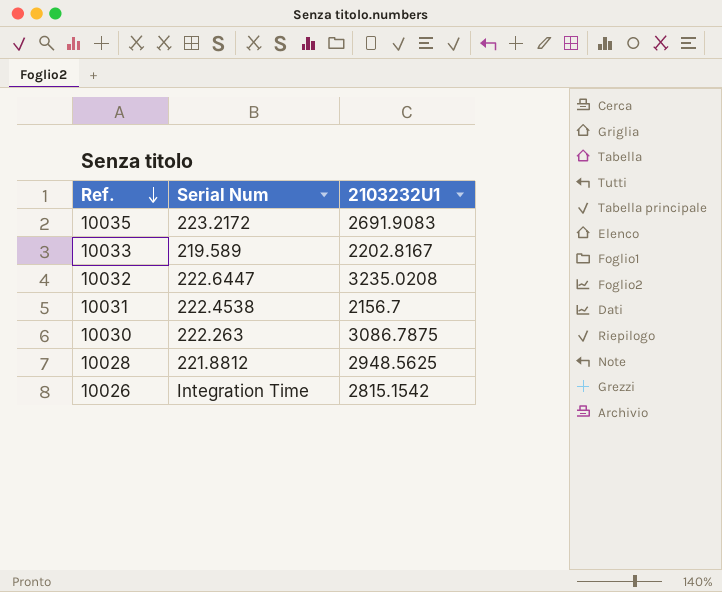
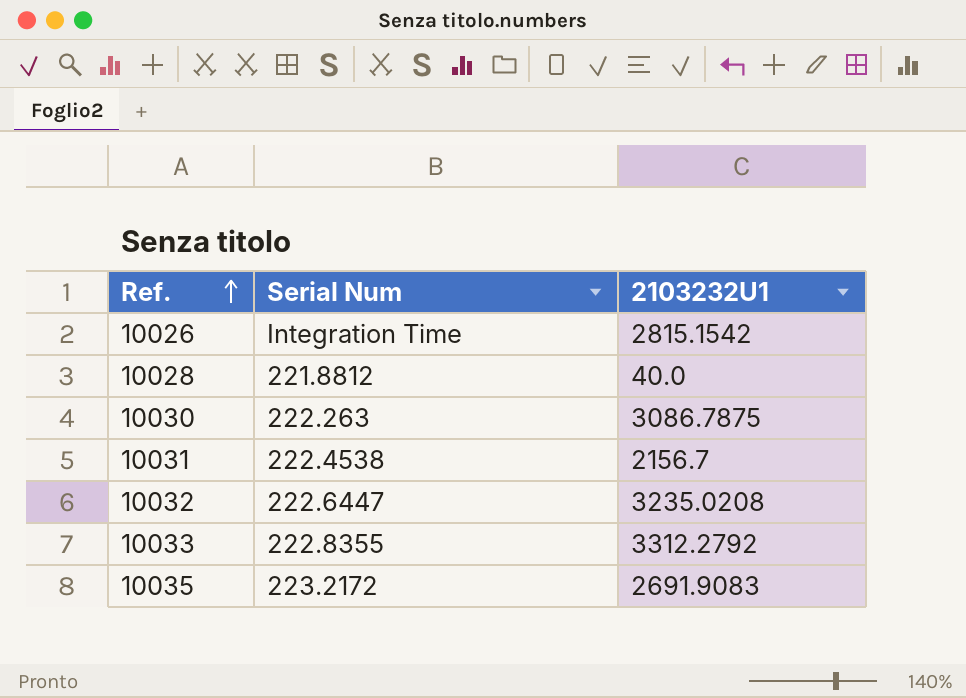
row order: Ref. descending -> Ref. ascending
10028 | 2103232U1: 2948.5625 -> 40.0
10033 | Serial Num: 219.589 -> 222.8355
10033 | 2103232U1: 2202.8167 -> 3312.2792

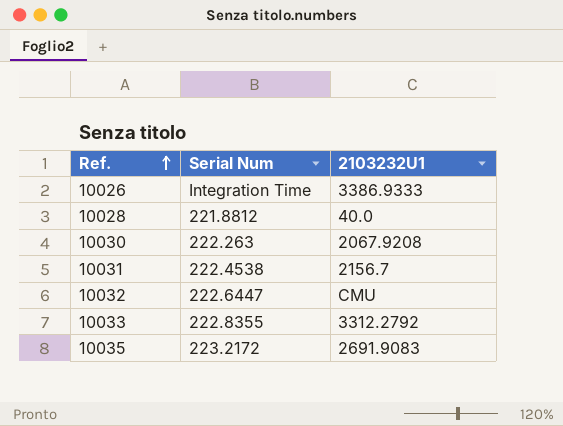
10026 | 2103232U1: 2815.1542 -> 3386.9333
10030 | 2103232U1: 3086.7875 -> 2067.9208
10032 | 2103232U1: 3235.0208 -> CMU

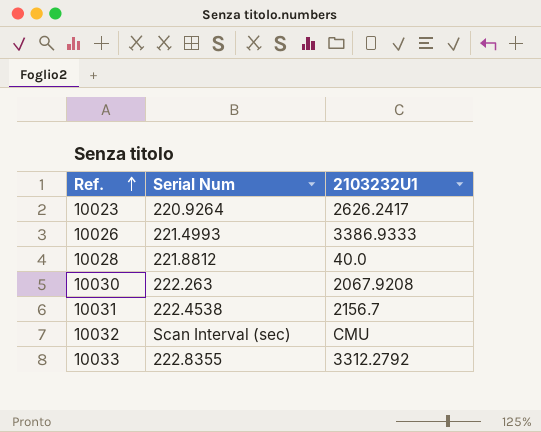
row 10035: 223.2172 | 2691.9083 -> none
row 10023: none -> 220.9264 | 2626.2417
10026 | Serial Num: Integration Time -> 221.4993
10032 | Serial Num: 222.6447 -> Scan Interval (sec)

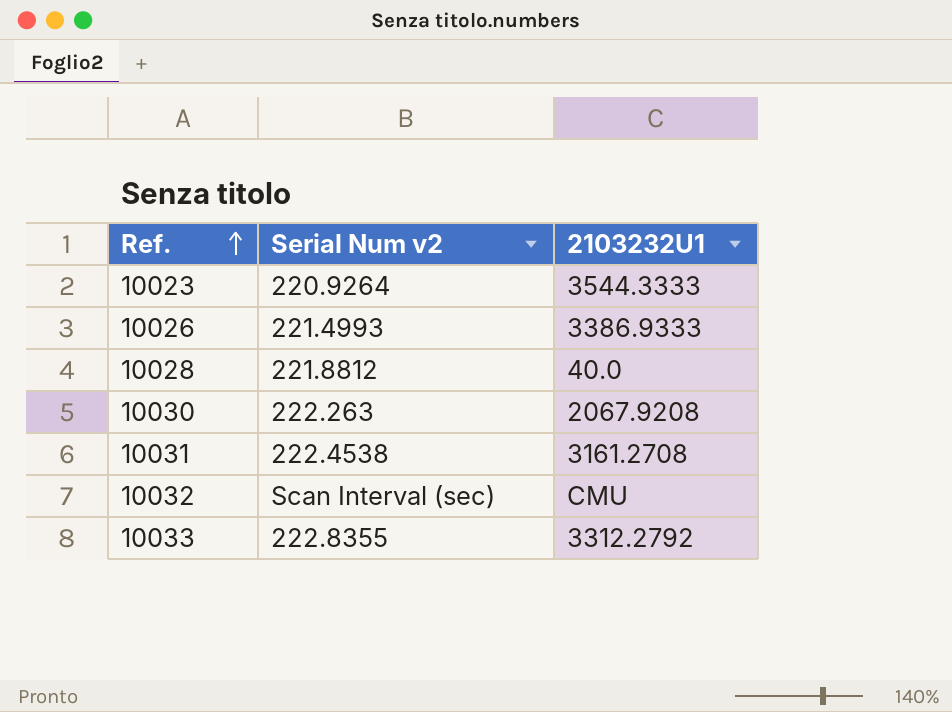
column name: Serial Num -> Serial Num v2
10023 | 2103232U1: 2626.2417 -> 3544.3333
10031 | 2103232U1: 2156.7 -> 3161.2708

